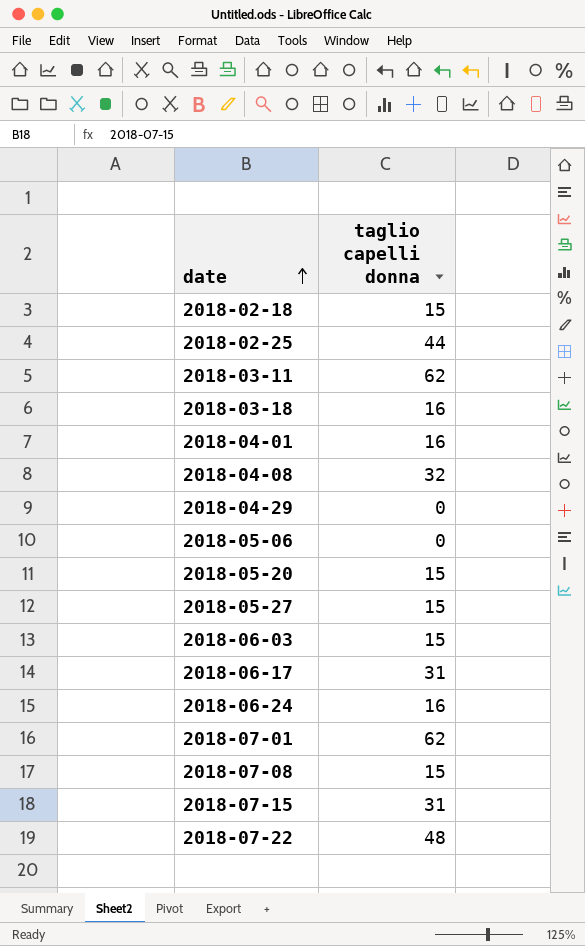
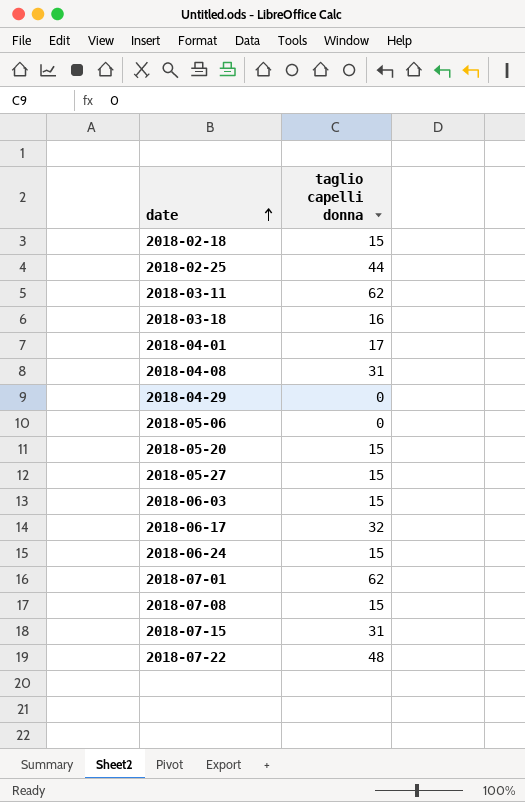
2018-04-01 | taglio capelli donna: 16 -> 17
2018-04-08 | taglio capelli donna: 32 -> 31
2018-06-17 | taglio capelli donna: 31 -> 32
2018-06-24 | taglio capelli donna: 16 -> 15

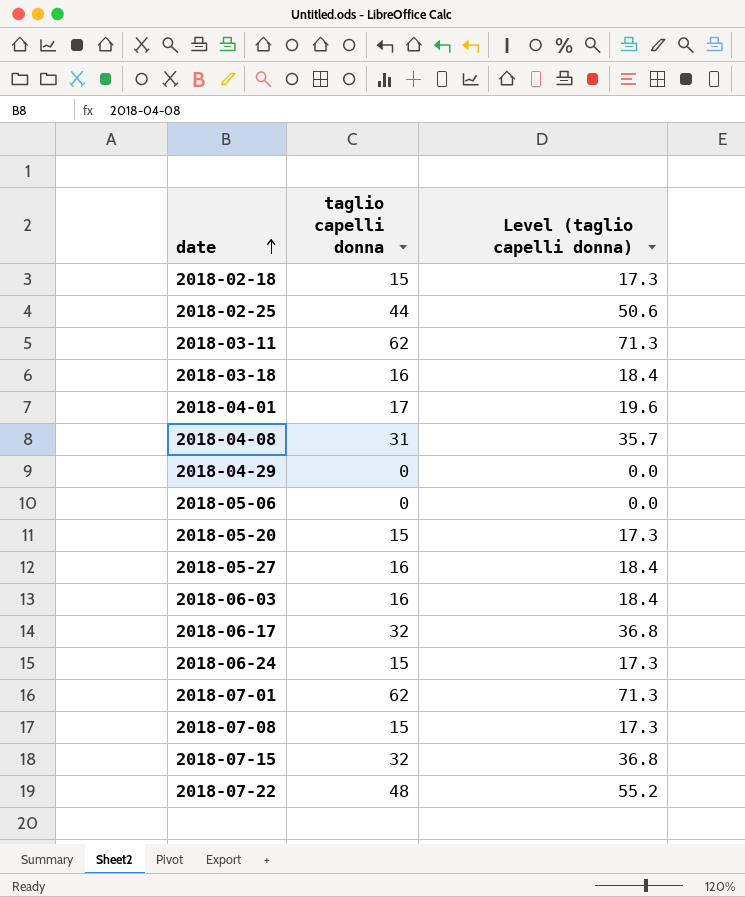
column Level (taglio capelli donna) | formula: none -> [taglio capelli donna] * 1.15
2018-05-27 | taglio capelli donna: 15 -> 16
2018-06-03 | taglio capelli donna: 15 -> 16
2018-07-15 | taglio capelli donna: 31 -> 32

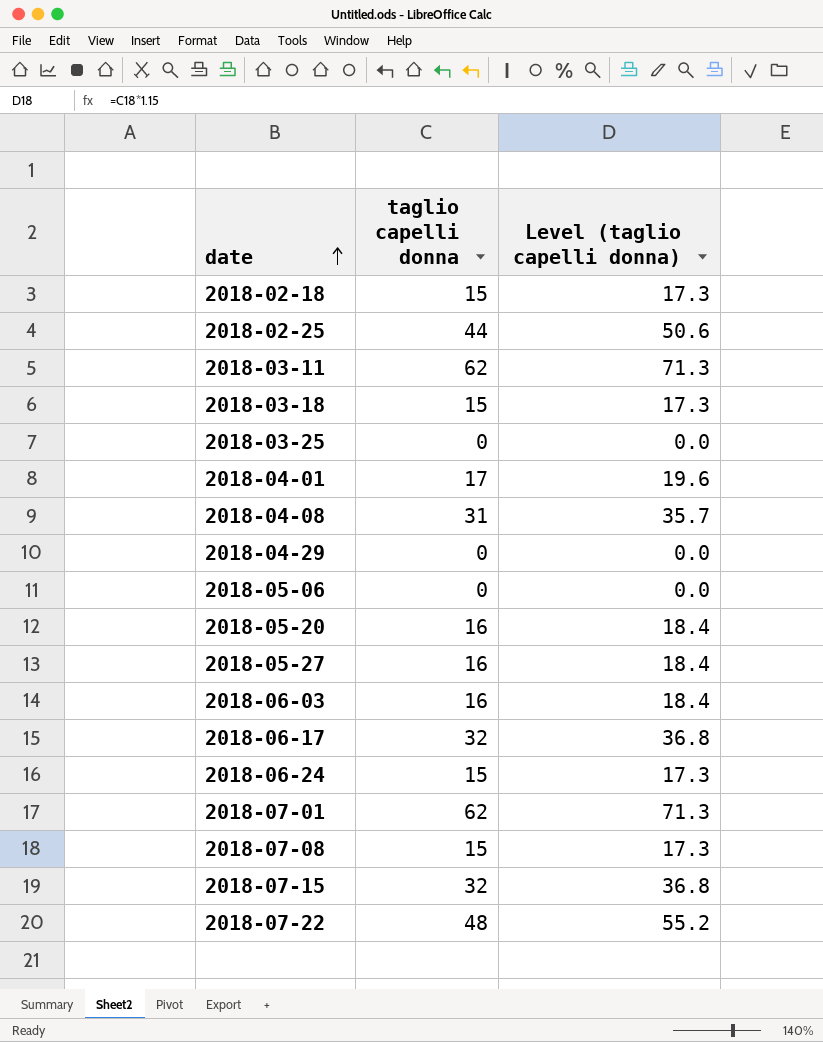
2018-03-18 | taglio capelli donna: 16 -> 15
2018-03-18 | Level (taglio capelli donna): 18.4 -> 17.3
row 2018-03-25: none -> 0 | 0.0
2018-05-20 | taglio capelli donna: 15 -> 16
2018-05-20 | Level (taglio capelli donna): 17.3 -> 18.4

